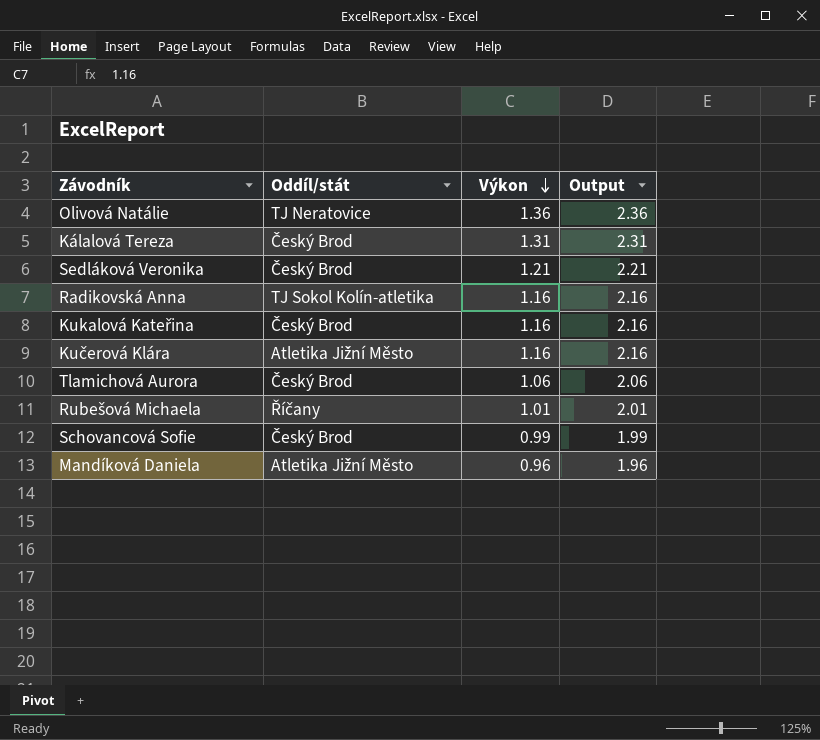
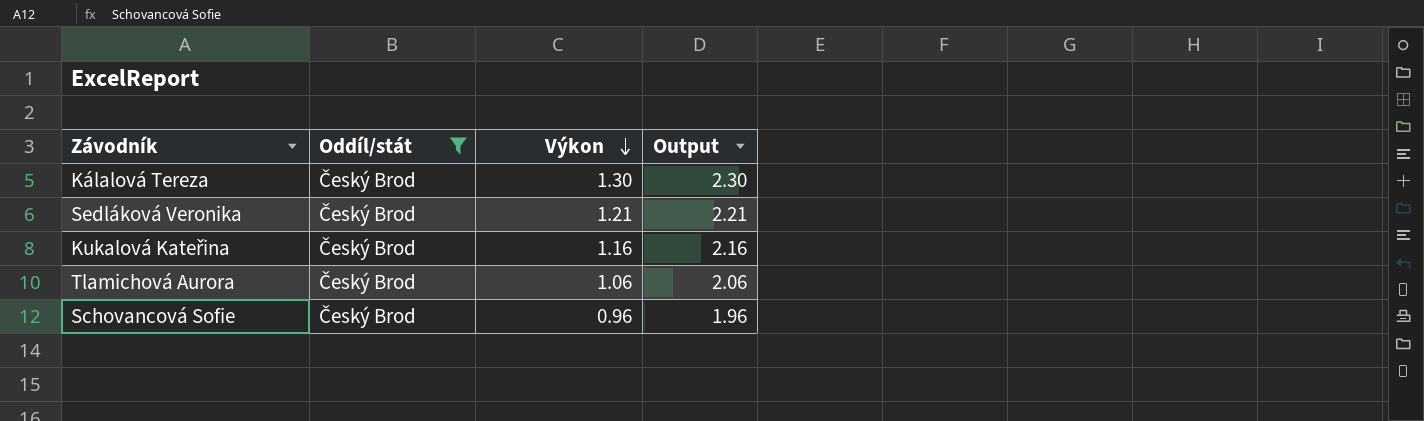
filter: none -> Oddíl/stát = Český Brod
Kálalová Tereza | Výkon: 1.31 -> 1.30
Kálalová Tereza | Output: 2.31 -> 2.30
Schovancová Sofie | Výkon: 0.99 -> 0.96
Schovancová Sofie | Output: 1.99 -> 1.96

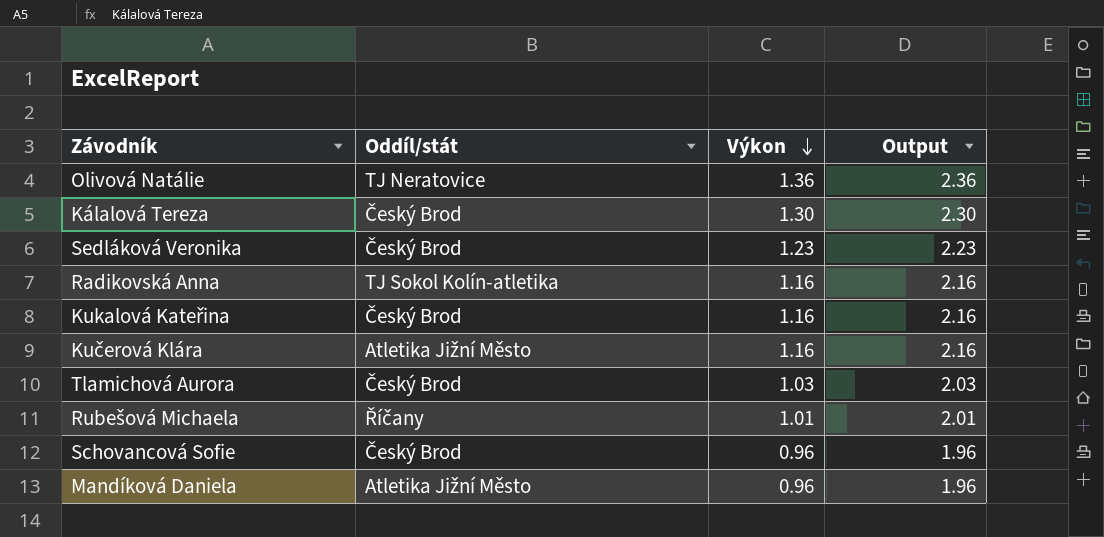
filter: Oddíl/stát = Český Brod -> none
Sedláková Veronika | Výkon: 1.21 -> 1.23
Sedláková Veronika | Output: 2.21 -> 2.23
Tlamichová Aurora | Výkon: 1.06 -> 1.03
Tlamichová Aurora | Output: 2.06 -> 2.03

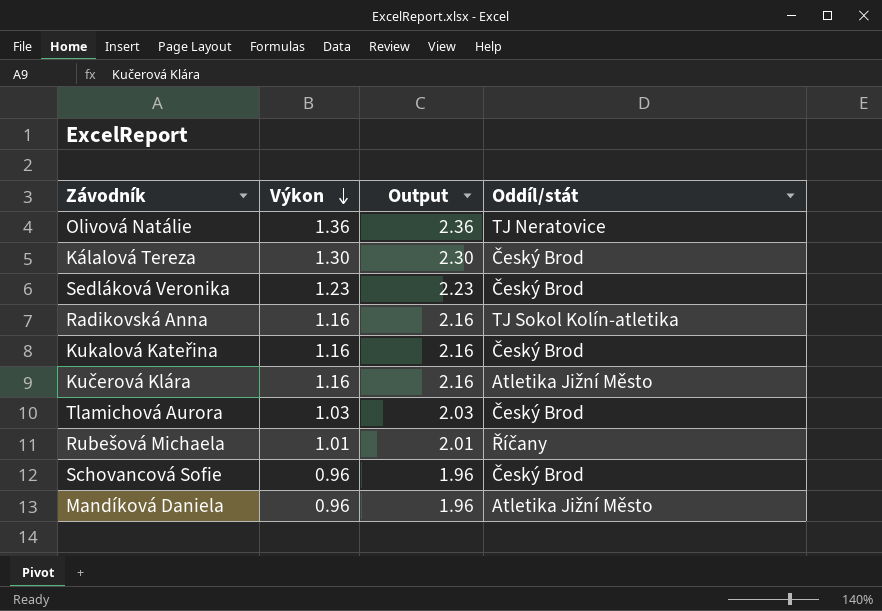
column Oddíl/stát | position: 2 -> 4

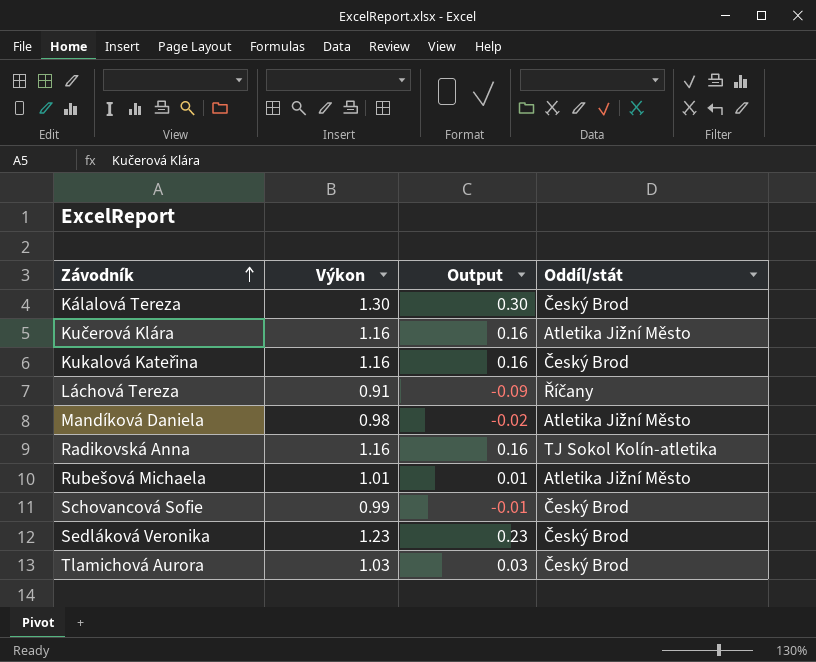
row order: Výkon descending -> Závodník ascending
column Output | formula: [Výkon] + 1 -> [Výkon] - 1
row Olivová Natálie: 1.36 | 2.36 | TJ Neratovice -> none
row Láchová Tereza: none -> 0.91 | -0.09 | Říčany
Mandíková Daniela | Výkon: 0.96 -> 0.98
Rubešová Michaela | Oddíl/stát: Říčany -> Atletika Jižní Město
Schovancová Sofie | Výkon: 0.96 -> 0.99

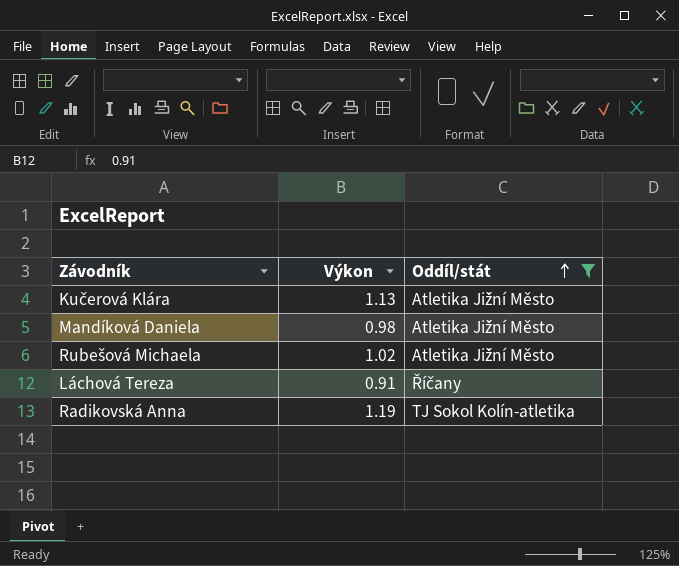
filter: none -> Oddíl/stát != Český Brod
row order: Závodník ascending -> Oddíl/stát ascending
column Output | formula: [Výkon] - 1 -> none
Kučerová Klára | Výkon: 1.16 -> 1.13
Rubešová Michaela | Výkon: 1.01 -> 1.02
Radikovská Anna | Výkon: 1.16 -> 1.19

